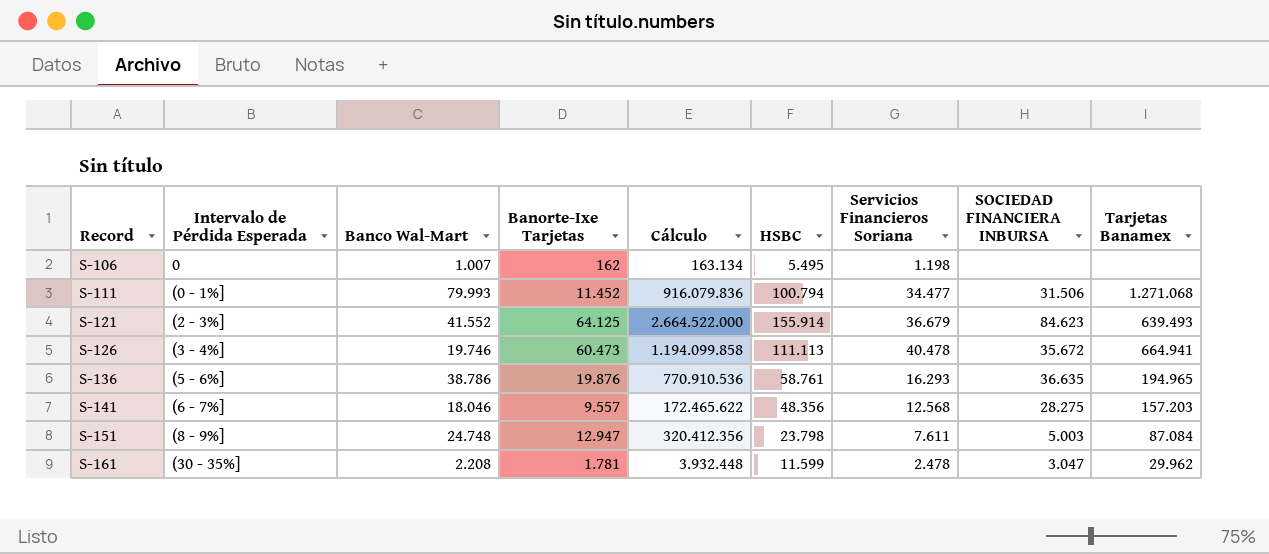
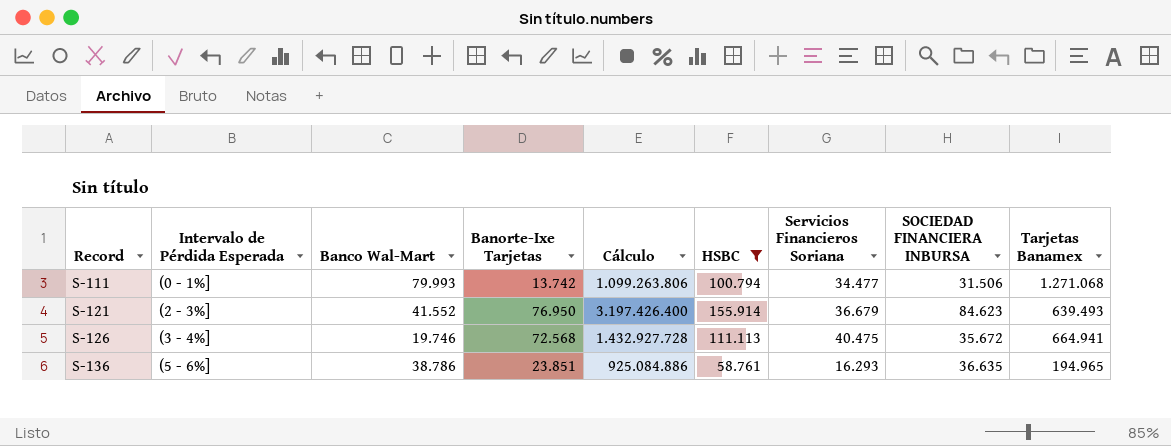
filter: none -> HSBC >= 58.761
S-111 | Banorte-Ixe Tarjetas: 11.452 -> 13.742
S-111 | Cálculo: 916.079.836 -> 1.099.263.806
S-121 | Banorte-Ixe Tarjetas: 64.125 -> 76.950
S-121 | Cálculo: 2.664.522.000 -> 3.197.426.400
S-126 | Banorte-Ixe Tarjetas: 60.473 -> 72.568
S-126 | Cálculo: 1.194.099.858 -> 1.432.927.728
S-126 | Servicios Financieros Soriana: 40.478 -> 40.475
S-136 | Banorte-Ixe Tarjetas: 19.876 -> 23.851
S-136 | Cálculo: 770.910.536 -> 925.084.886

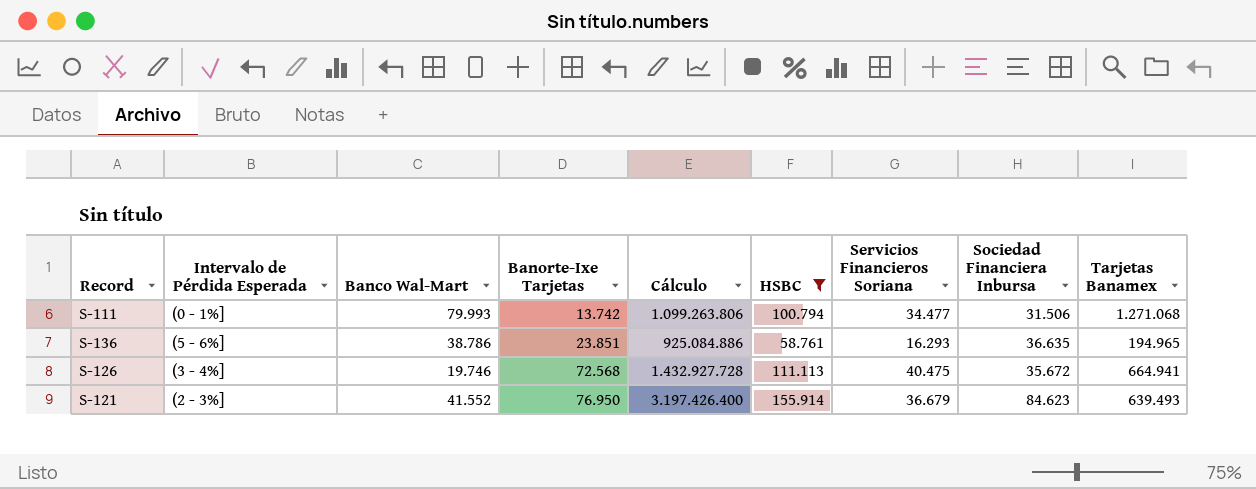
row order: Record ascending -> Banorte-Ixe Tarjetas ascending
column name: SOCIEDAD FINANCIERA INBURSA -> Sociedad Financiera Inbursa

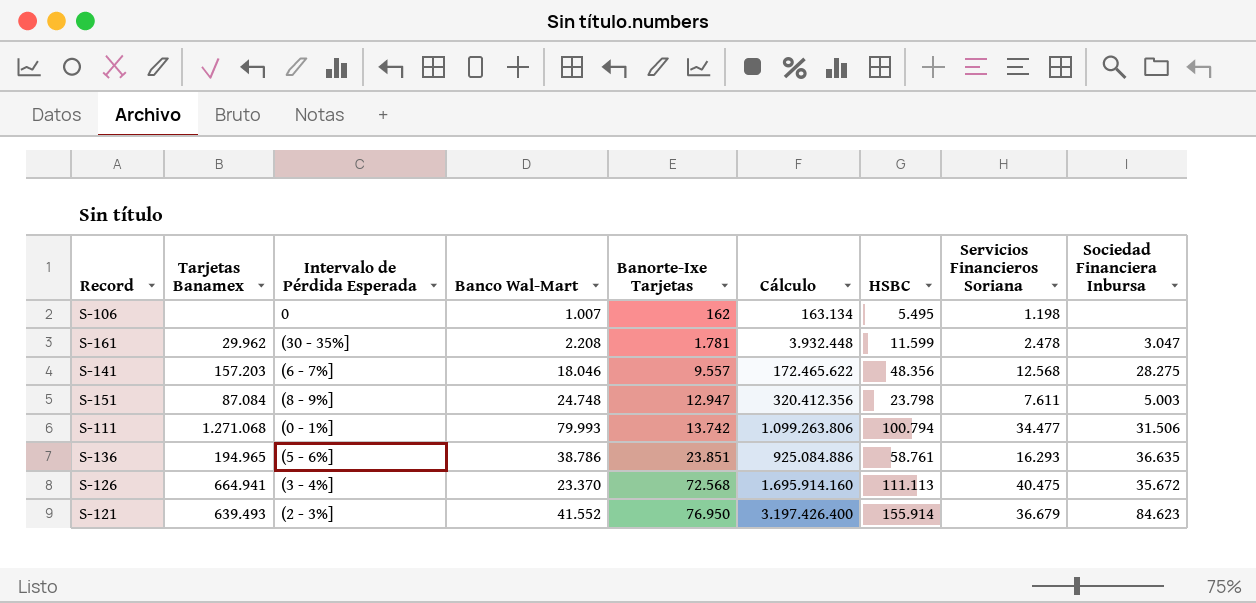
filter: HSBC >= 58.761 -> none
column Tarjetas Banamex | position: 9 -> 2
S-126 | Banco Wal-Mart: 19.746 -> 23.370
S-126 | Cálculo: 1.432.927.728 -> 1.695.914.160

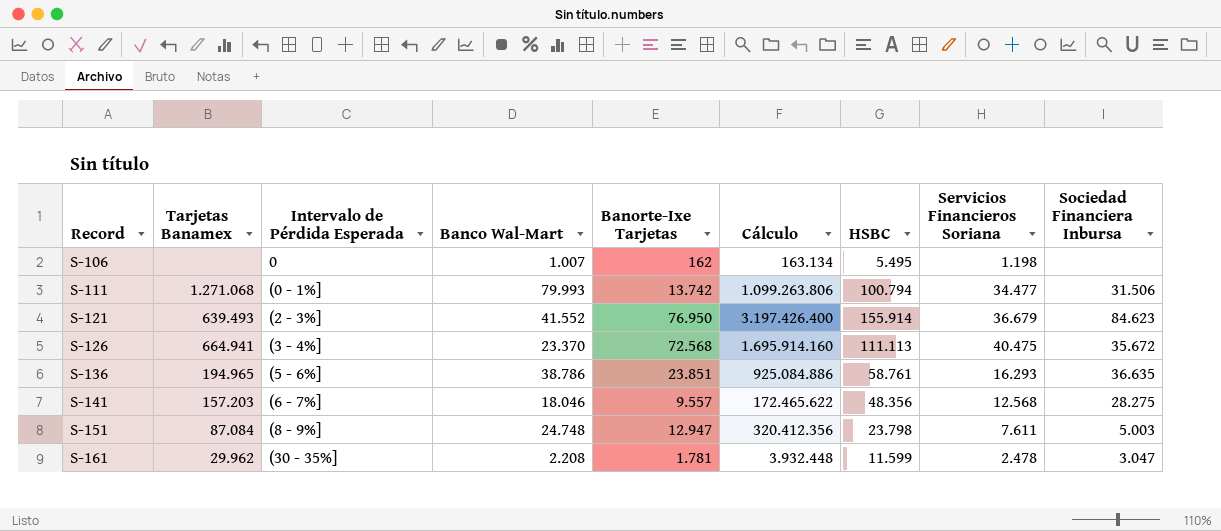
row order: Banorte-Ixe Tarjetas ascending -> Record ascending

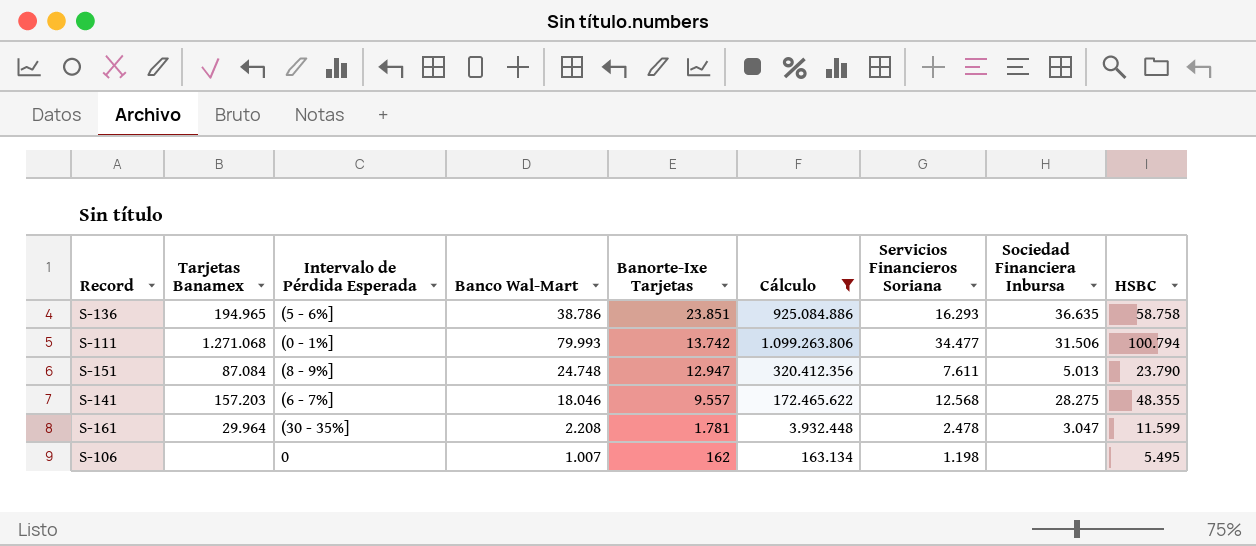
filter: none -> Cálculo <= 1.099.263.806
row order: Record ascending -> Banorte-Ixe Tarjetas descending
column HSBC | position: 7 -> 9
S-136 | HSBC: 58.761 -> 58.758
S-151 | Sociedad Financiera Inbursa: 5.003 -> 5.013
S-151 | HSBC: 23.798 -> 23.790
S-141 | HSBC: 48.356 -> 48.355
S-161 | Tarjetas Banamex: 29.962 -> 29.964

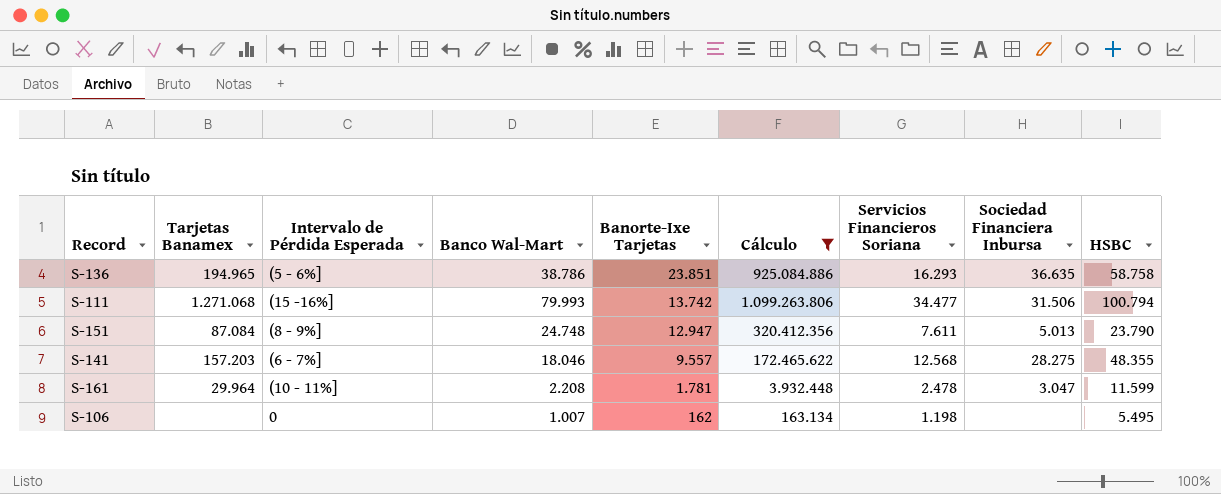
S-111 | Intervalo de Pérdida Esperada: (0 - 1%] -> (15 -16%]
S-161 | Intervalo de Pérdida Esperada: (30 - 35%] -> (10 - 11%]

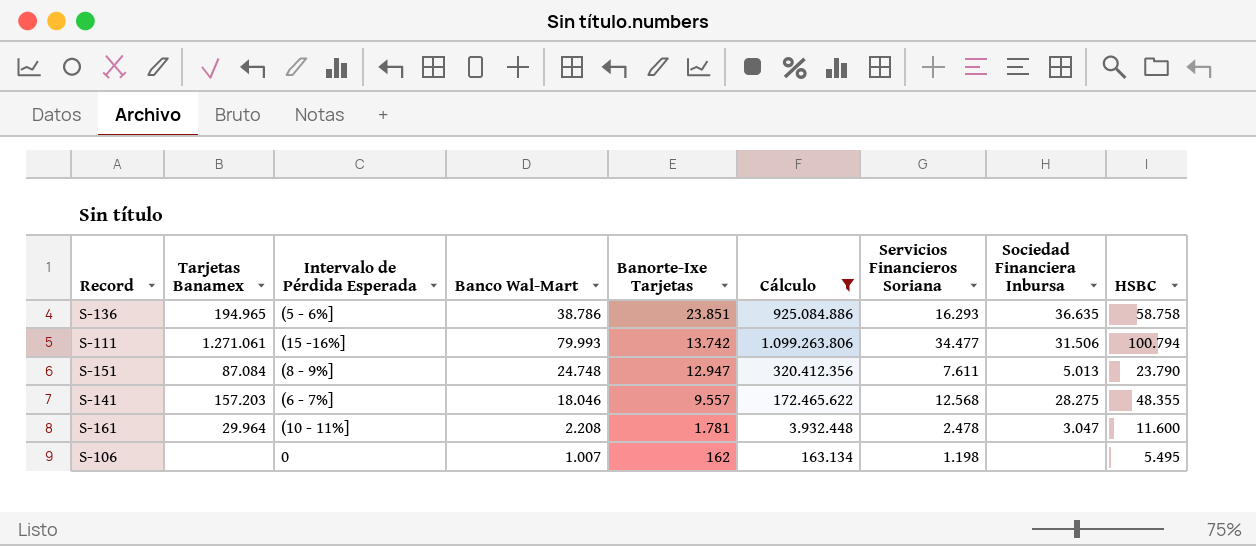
S-111 | Tarjetas Banamex: 1.271.068 -> 1.271.061
S-161 | HSBC: 11.599 -> 11.600

